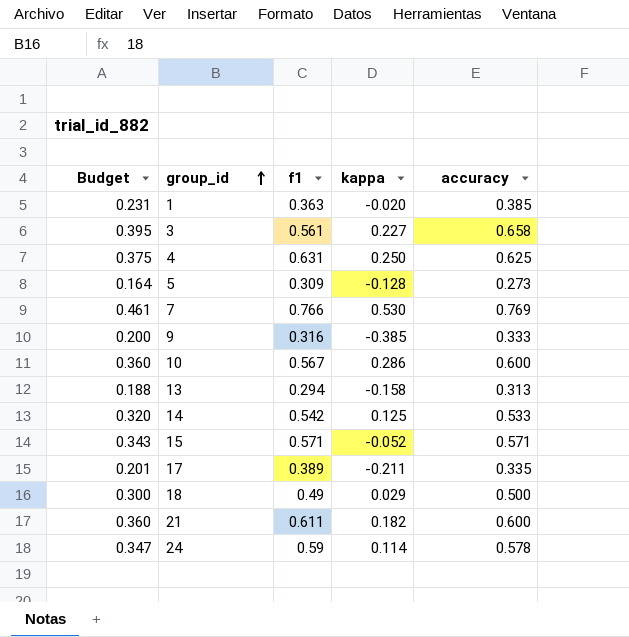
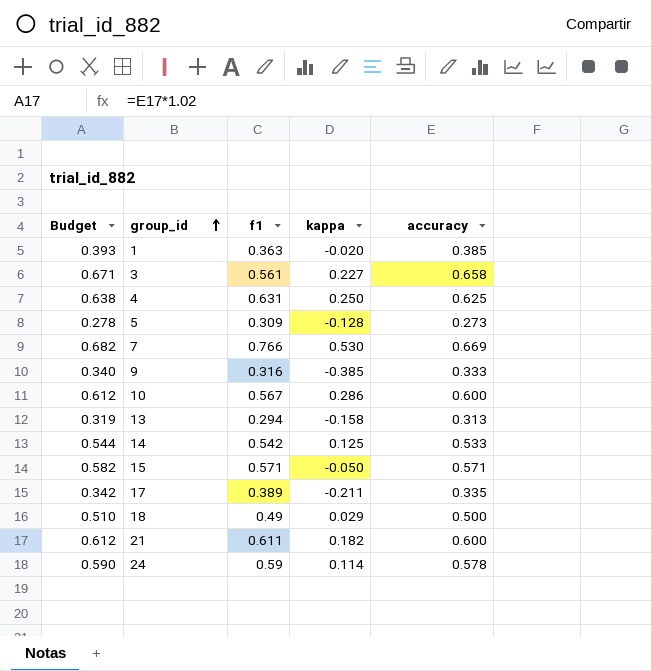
column Budget | formula: [accuracy] * 0.6 -> [accuracy] * 1.02
7 | accuracy: 0.769 -> 0.669
15 | kappa: -0.052 -> -0.050

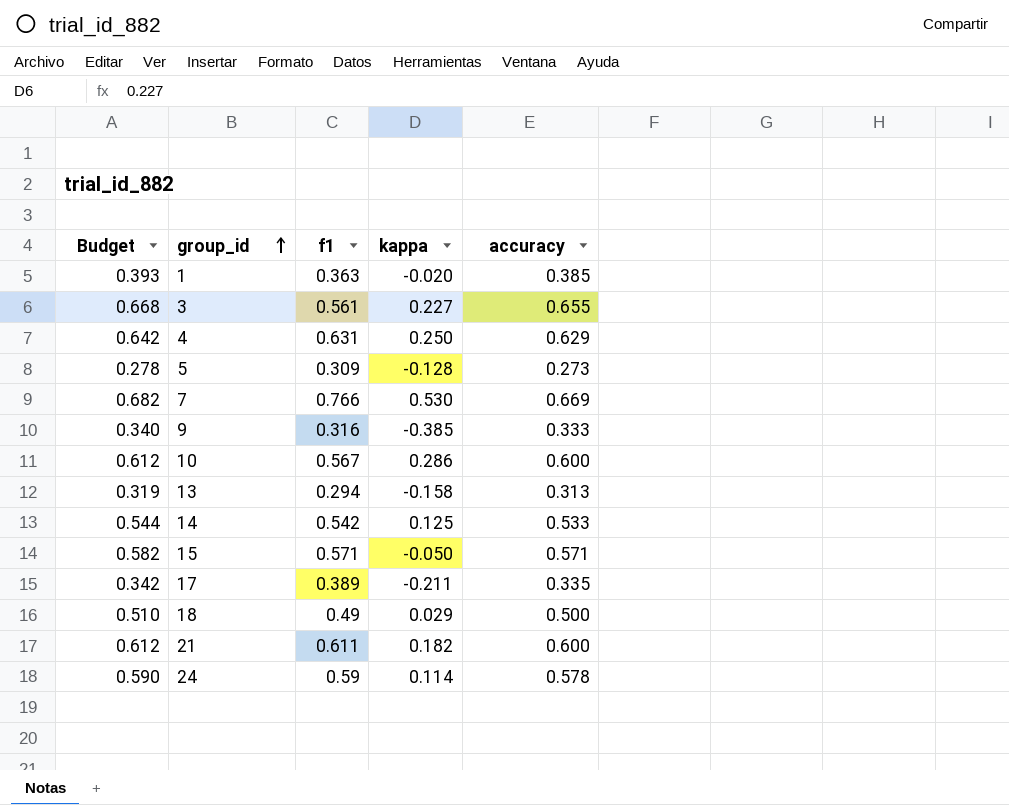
3 | Budget: 0.671 -> 0.668
3 | accuracy: 0.658 -> 0.655
4 | Budget: 0.638 -> 0.642
4 | accuracy: 0.625 -> 0.629

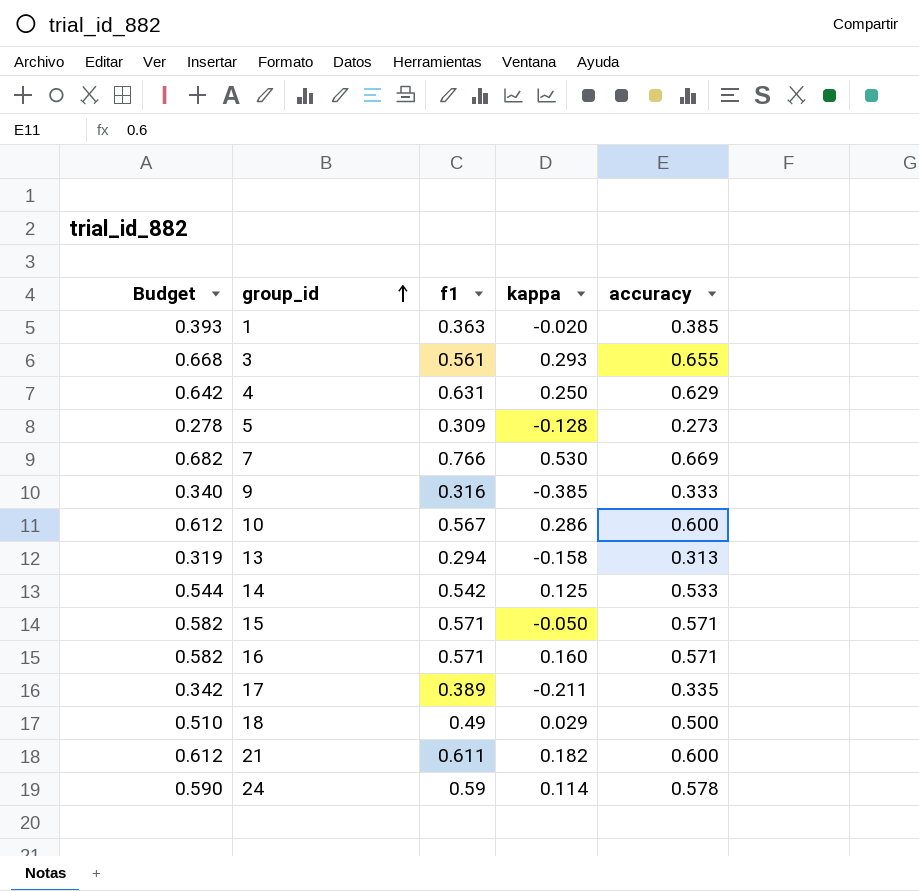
3 | kappa: 0.227 -> 0.293
row 16: none -> 0.582 | 0.571 | 0.160 | 0.571

